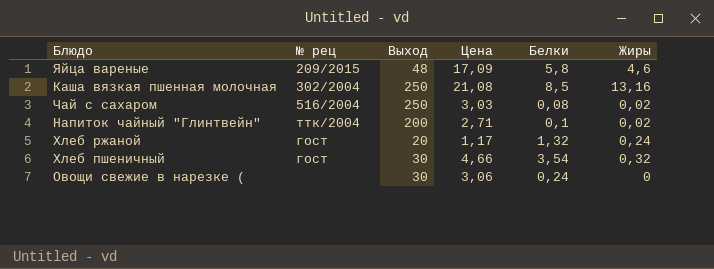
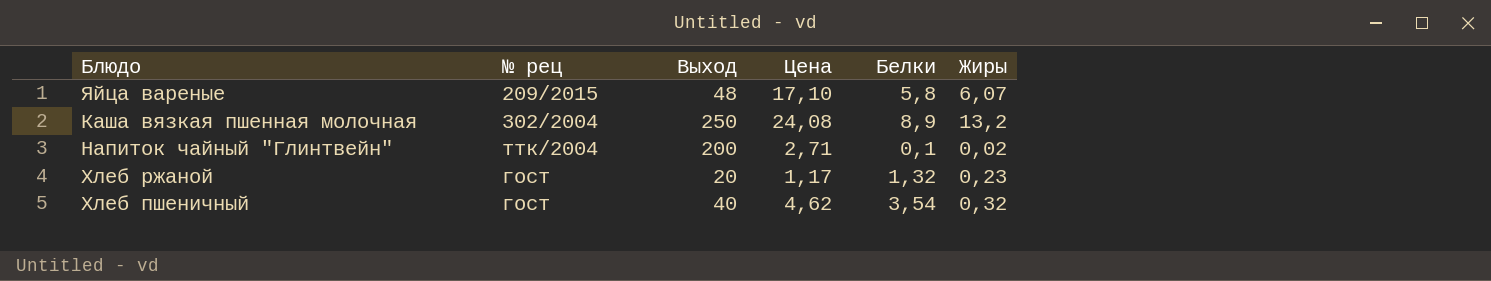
row Чай с сахаром: 516/2004 | 250 | 3,03 | 0,08 | 0,02 -> none
row Овощи свежие в нарезке (: none | 30 | 3,06 | 0,24 | 0 -> none
Яйца вареные | Цена: 17,09 -> 17,10
Яйца вареные | Жиры: 4,6 -> 6,07
Каша вязкая пшенная молочная | Цена: 21,08 -> 24,08
Каша вязкая пшенная молочная | Белки: 8,5 -> 8,9
Каша вязкая пшенная молочная | Жиры: 13,16 -> 13,2
Хлеб ржаной | Жиры: 0,24 -> 0,23
Хлеб пшеничный | Выход: 30 -> 40
Хлеб пшеничный | Цена: 4,66 -> 4,62

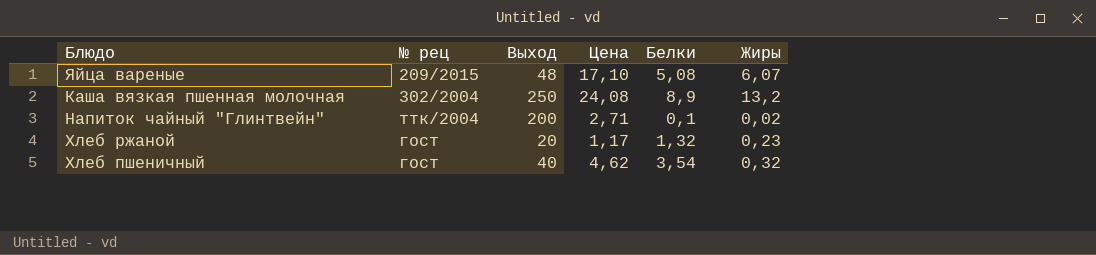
Яйца вареные | Белки: 5,8 -> 5,08

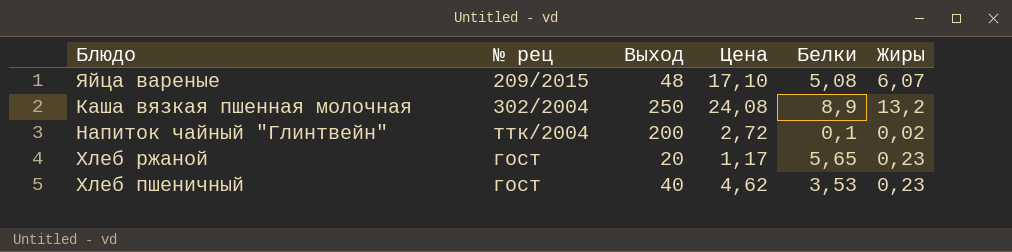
Напиток чайный "Глинтвейн" | Цена: 2,71 -> 2,72
Хлеб ржаной | Белки: 1,32 -> 5,65
Хлеб пшеничный | Белки: 3,54 -> 3,53
Хлеб пшеничный | Жиры: 0,32 -> 0,23

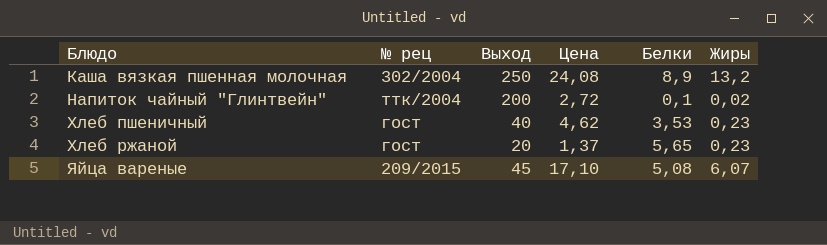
row order: none -> Блюдо ascending
Хлеб ржаной | Цена: 1,17 -> 1,37
Яйца вареные | Выход: 48 -> 45

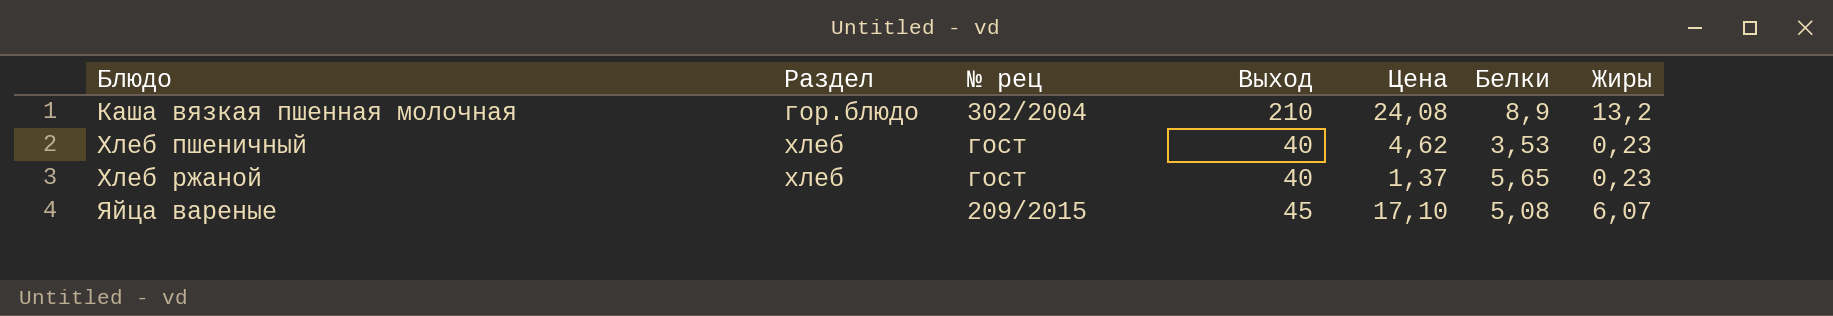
column Раздел | position: none -> 2
row Напиток чайный "Глинтвейн": ттк/2004 | 200 | 2,72 | 0,1 | 0,02 -> none
Каша вязкая пшенная молочная | Выход: 250 -> 210
Хлеб ржаной | Выход: 20 -> 40

